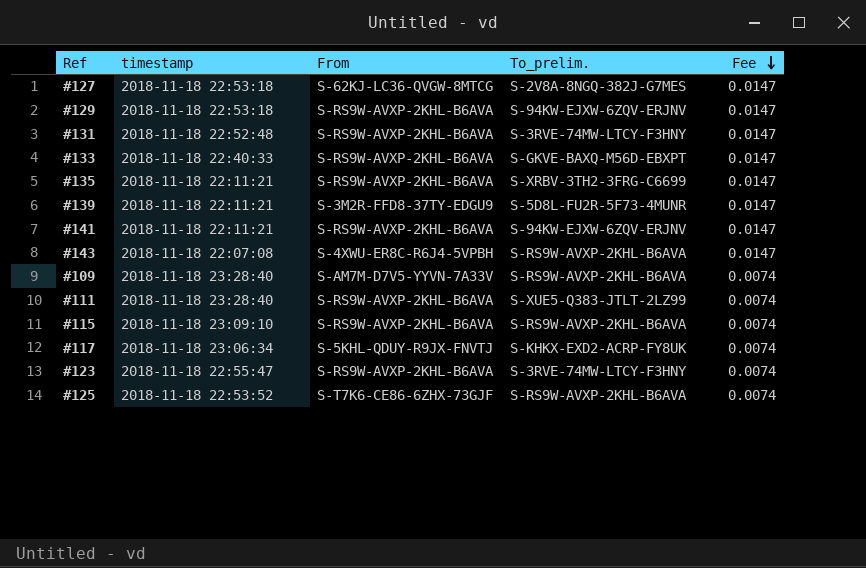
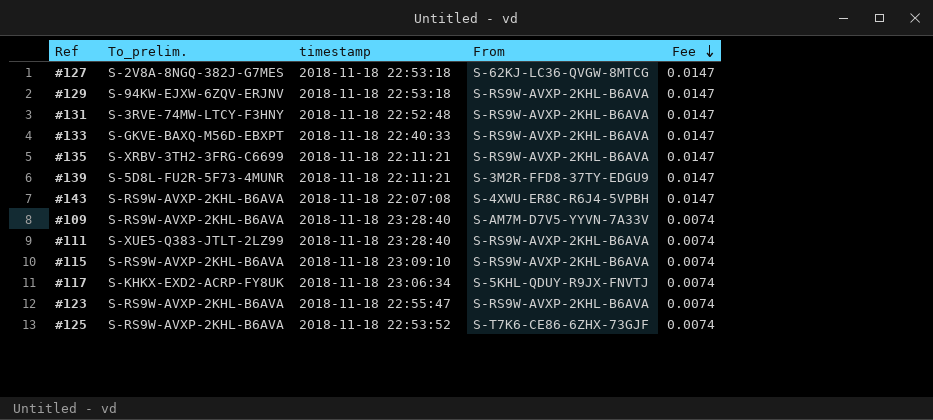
column To_prelim. | position: 4 -> 2
row #141: 2018-11-18 22:11:21 | S-RS9W-AVXP-2KHL-B6AVA | S-94KW-EJXW-6ZQV-ERJNV | 0.0147 -> none
#123 | To_prelim.: S-3RVE-74MW-LTCY-F3HNY -> S-RS9W-AVXP-2KHL-B6AVA

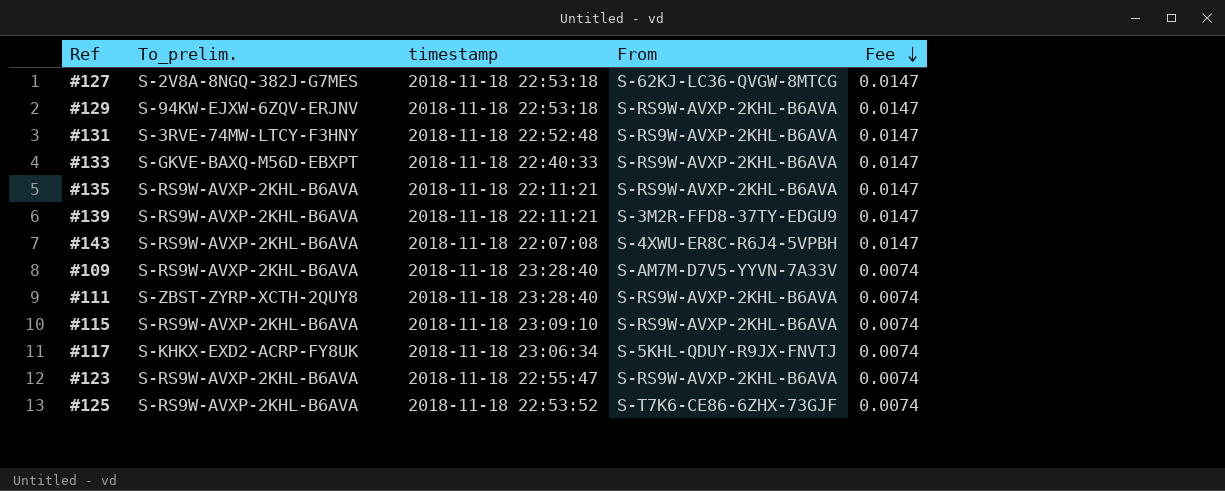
#135 | To_prelim.: S-XRBV-3TH2-3FRG-C6699 -> S-RS9W-AVXP-2KHL-B6AVA
#139 | To_prelim.: S-5D8L-FU2R-5F73-4MUNR -> S-RS9W-AVXP-2KHL-B6AVA
#111 | To_prelim.: S-XUE5-Q383-JTLT-2LZ99 -> S-ZBST-ZYRP-XCTH-2QUY8

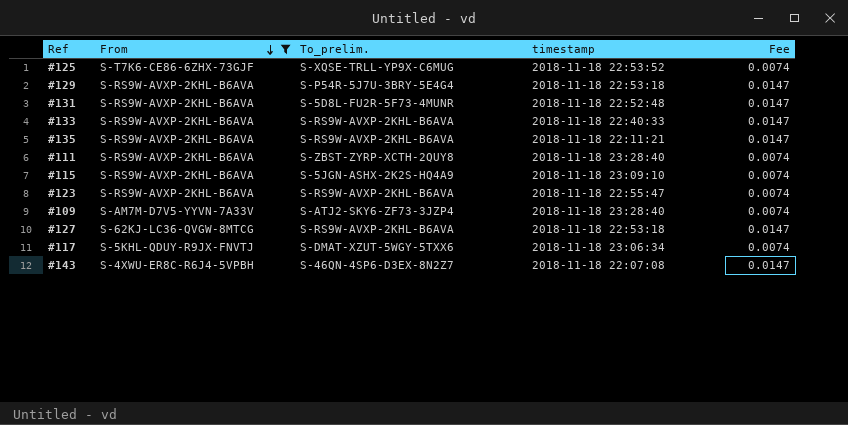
filter: none -> From != S-3M2R-FFD8-37TY-EDGU9
row order: Fee descending -> From descending
column From | position: 4 -> 2
#125 | To_prelim.: S-RS9W-AVXP-2KHL-B6AVA -> S-XQSE-TRLL-YP9X-C6MUG
#129 | To_prelim.: S-94KW-EJXW-6ZQV-ERJNV -> S-P54R-5J7U-3BRY-5E4G4
#131 | To_prelim.: S-3RVE-74MW-LTCY-F3HNY -> S-5D8L-FU2R-5F73-4MUNR
#133 | To_prelim.: S-GKVE-BAXQ-M56D-EBXPT -> S-RS9W-AVXP-2KHL-B6AVA
#115 | To_prelim.: S-RS9W-AVXP-2KHL-B6AVA -> S-5JGN-ASHX-2K2S-HQ4A9
#109 | To_prelim.: S-RS9W-AVXP-2KHL-B6AVA -> S-ATJ2-SKY6-ZF73-3JZP4
#127 | To_prelim.: S-2V8A-8NGQ-382J-G7MES -> S-RS9W-AVXP-2KHL-B6AVA
#117 | To_prelim.: S-KHKX-EXD2-ACRP-FY8UK -> S-DMAT-XZUT-5WGY-5TXX6
#143 | To_prelim.: S-RS9W-AVXP-2KHL-B6AVA -> S-46QN-4SP6-D3EX-8N2Z7

